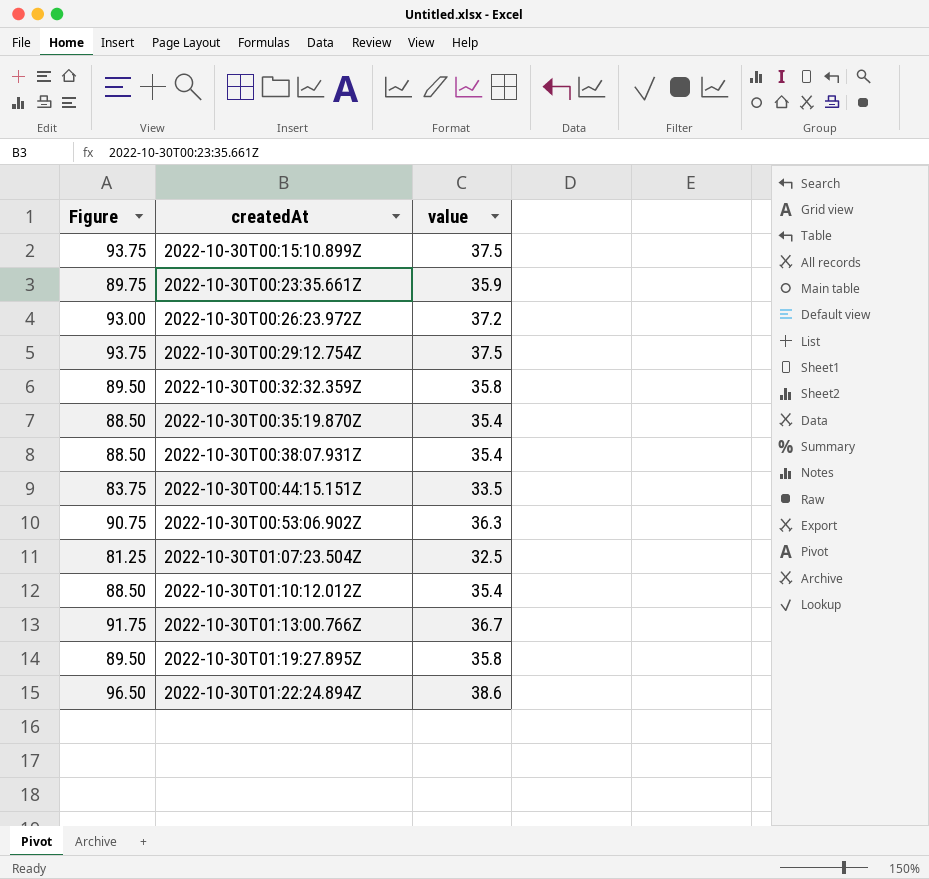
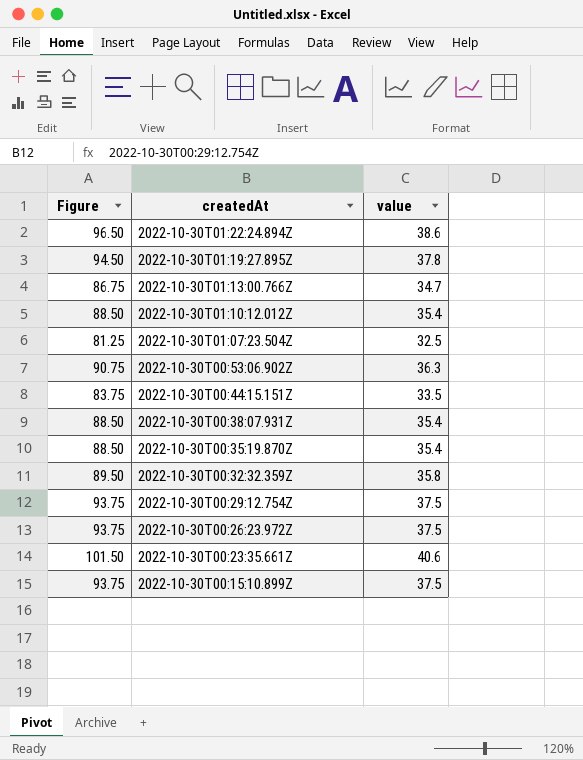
row order: createdAt ascending -> createdAt descending
2022-10-30T01:19:27.895Z | Figure: 89.50 -> 94.50
2022-10-30T01:19:27.895Z | value: 35.8 -> 37.8
2022-10-30T01:13:00.766Z | Figure: 91.75 -> 86.75
2022-10-30T01:13:00.766Z | value: 36.7 -> 34.7
2022-10-30T00:26:23.972Z | Figure: 93.00 -> 93.75
2022-10-30T00:26:23.972Z | value: 37.2 -> 37.5
2022-10-30T00:23:35.661Z | Figure: 89.75 -> 101.50
2022-10-30T00:23:35.661Z | value: 35.9 -> 40.6

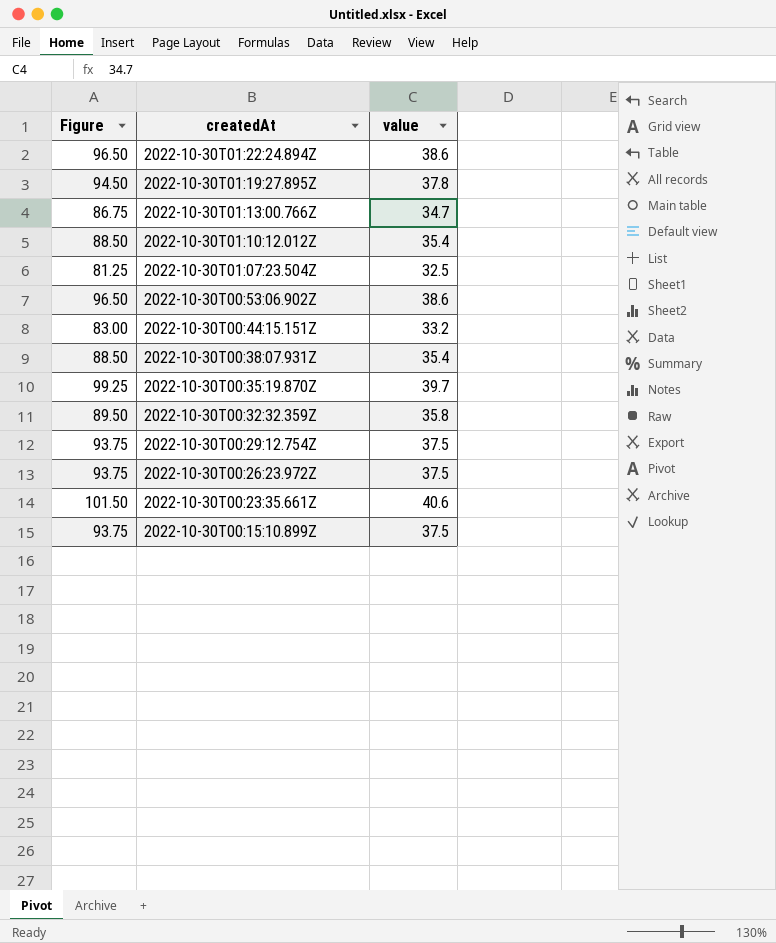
2022-10-30T00:53:06.902Z | Figure: 90.75 -> 96.50
2022-10-30T00:53:06.902Z | value: 36.3 -> 38.6
2022-10-30T00:44:15.151Z | Figure: 83.75 -> 83.00
2022-10-30T00:44:15.151Z | value: 33.5 -> 33.2
2022-10-30T00:35:19.870Z | Figure: 88.50 -> 99.25
2022-10-30T00:35:19.870Z | value: 35.4 -> 39.7

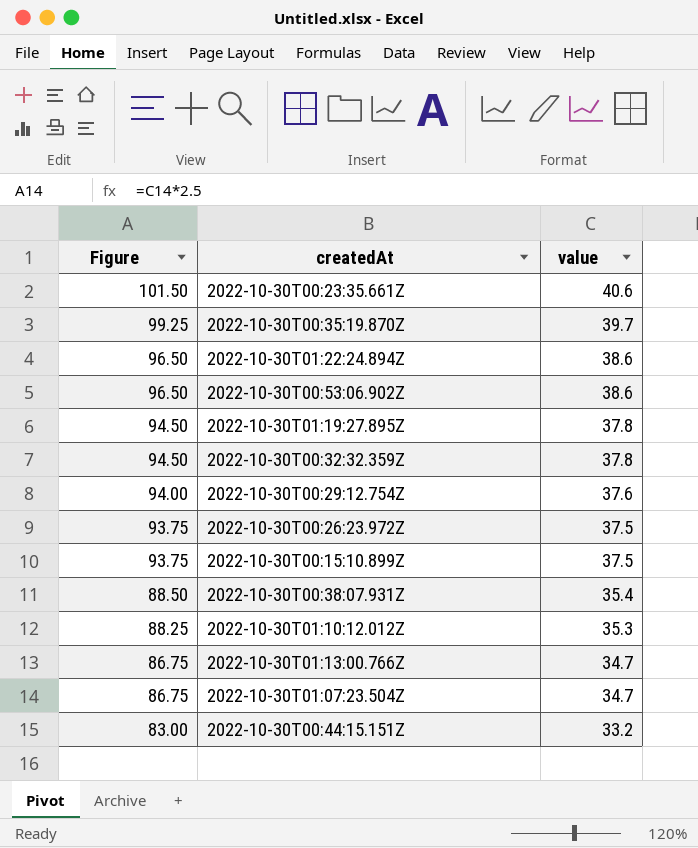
row order: createdAt descending -> Figure descending
2022-10-30T00:32:32.359Z | Figure: 89.50 -> 94.50
2022-10-30T00:32:32.359Z | value: 35.8 -> 37.8
2022-10-30T00:29:12.754Z | Figure: 93.75 -> 94.00
2022-10-30T00:29:12.754Z | value: 37.5 -> 37.6
2022-10-30T01:10:12.012Z | Figure: 88.50 -> 88.25
2022-10-30T01:10:12.012Z | value: 35.4 -> 35.3
2022-10-30T01:07:23.504Z | Figure: 81.25 -> 86.75
2022-10-30T01:07:23.504Z | value: 32.5 -> 34.7

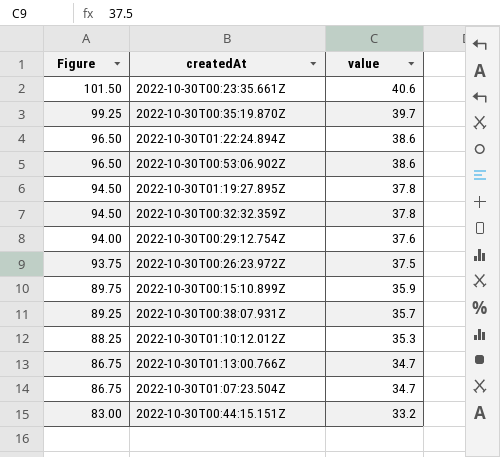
2022-10-30T00:15:10.899Z | Figure: 93.75 -> 89.75
2022-10-30T00:15:10.899Z | value: 37.5 -> 35.9
2022-10-30T00:38:07.931Z | Figure: 88.50 -> 89.25
2022-10-30T00:38:07.931Z | value: 35.4 -> 35.7

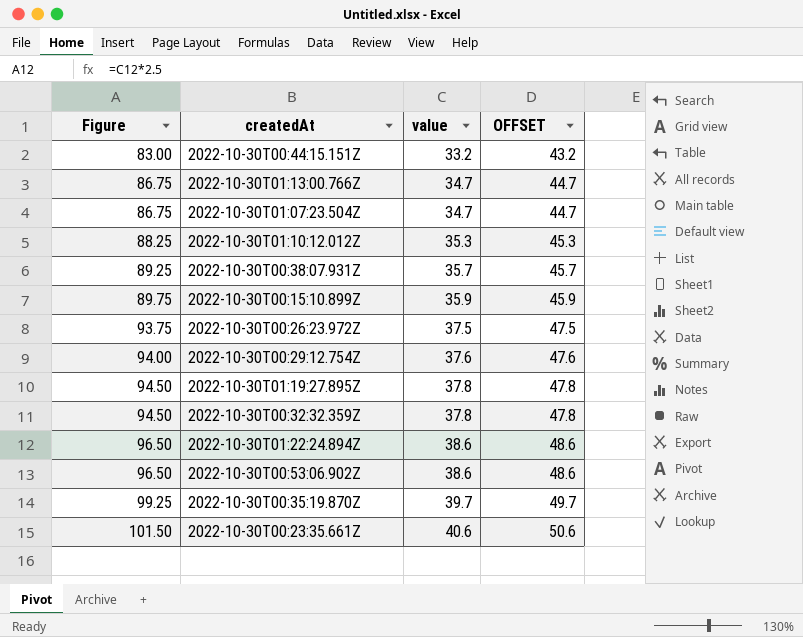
row order: Figure descending -> Figure ascending
column OFFSET | formula: none -> [value] + 10

